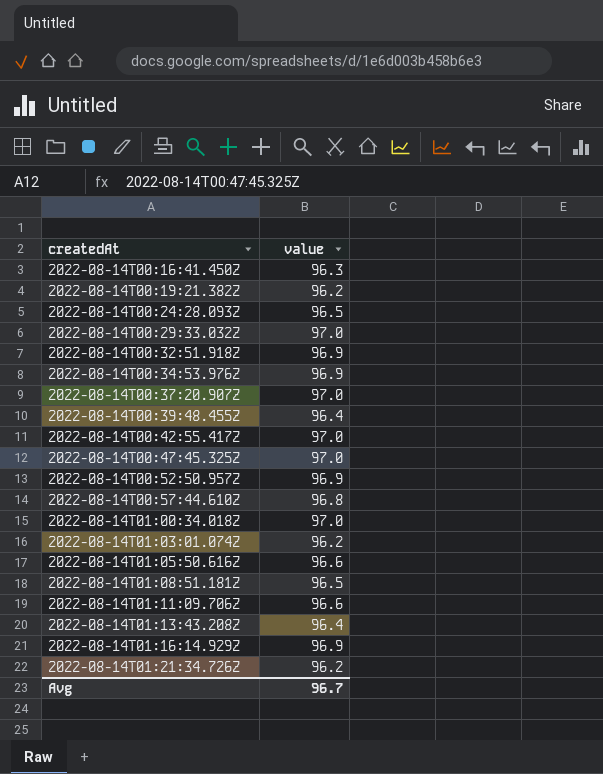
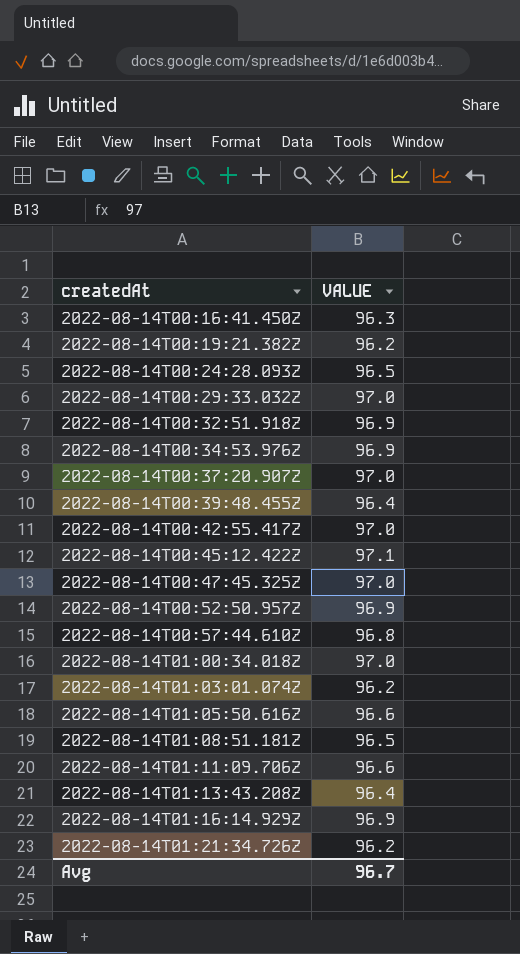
column name: value -> VALUE
row 2022-08-14T00:45:12.422Z: none -> 97.1

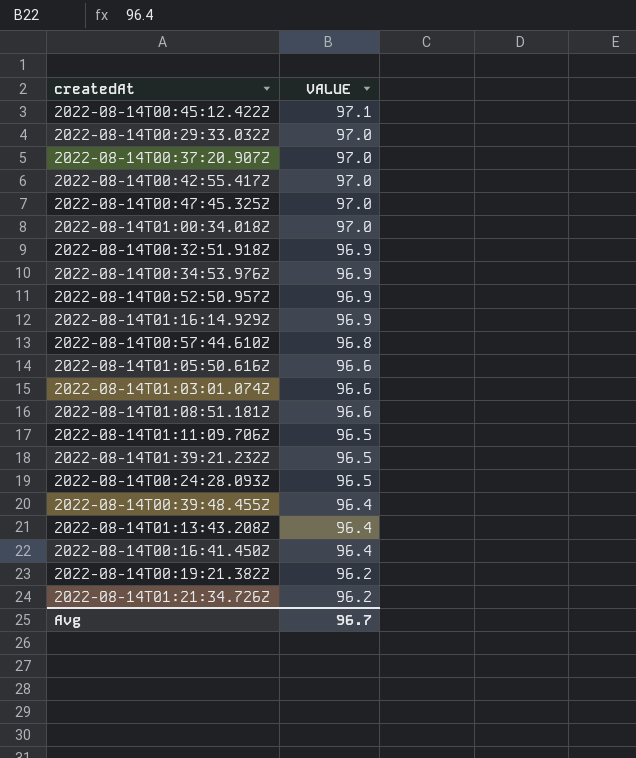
row order: createdAt ascending -> VALUE descending
2022-08-14T01:03:01.074Z | VALUE: 96.2 -> 96.6
2022-08-14T01:08:51.181Z | VALUE: 96.5 -> 96.6
2022-08-14T01:11:09.706Z | VALUE: 96.6 -> 96.5
row 2022-08-14T01:39:21.232Z: none -> 96.5
2022-08-14T00:16:41.450Z | VALUE: 96.3 -> 96.4

